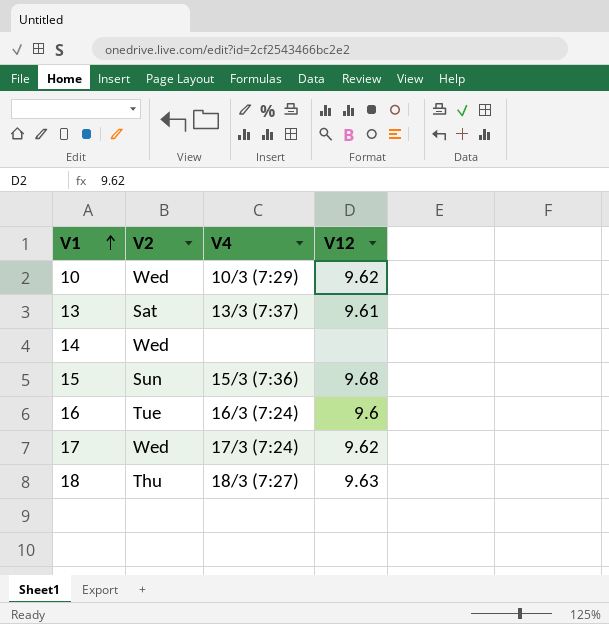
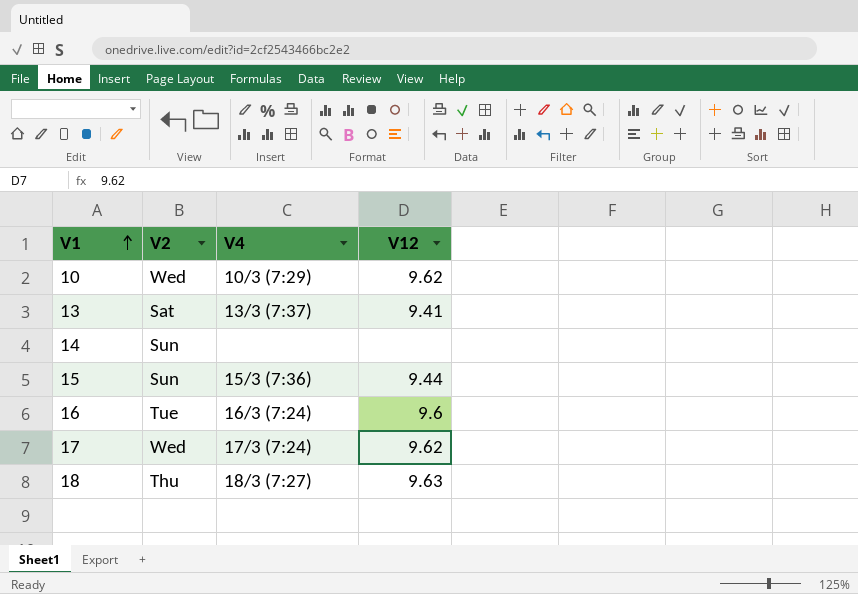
13 | V12: 9.61 -> 9.41
14 | V2: Wed -> Sun
15 | V12: 9.68 -> 9.44

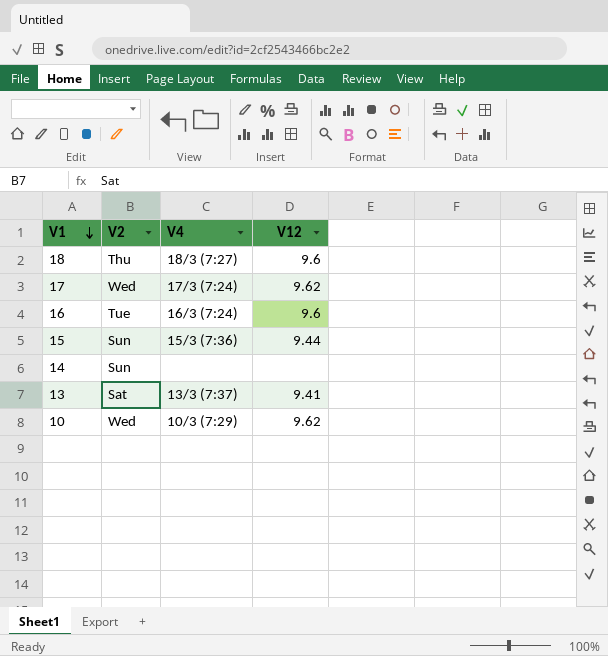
row order: V1 ascending -> V1 descending
18 | V12: 9.63 -> 9.6

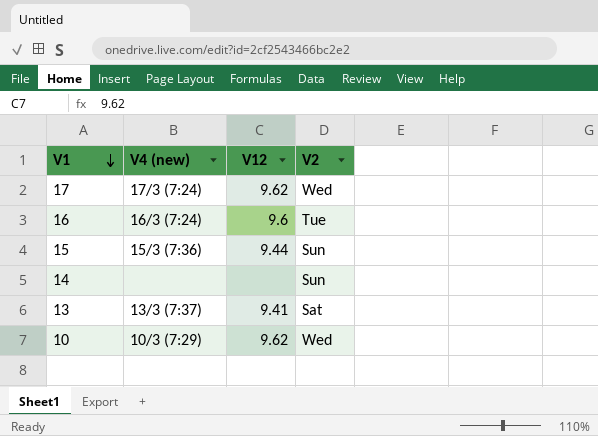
column name: V4 -> V4 (new)
column V2 | position: 2 -> 4
row 18: Thu | 18/3 (7:27) | 9.6 -> none

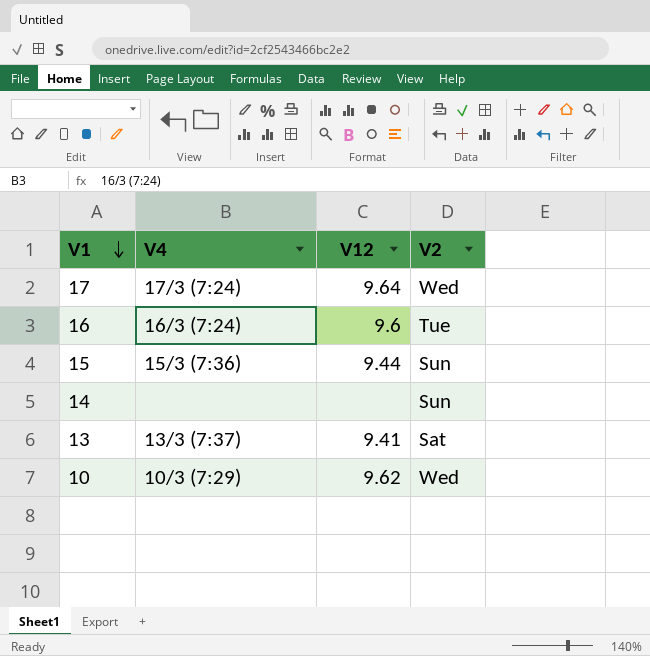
column name: V4 (new) -> V4
17 | V12: 9.62 -> 9.64

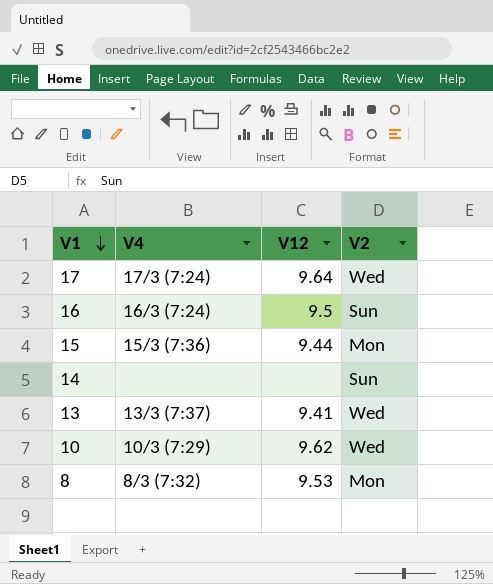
16 | V12: 9.6 -> 9.5
16 | V2: Tue -> Sun
15 | V2: Sun -> Mon
13 | V2: Sat -> Wed
row 8: none -> 8/3 (7:32) | 9.53 | Mon

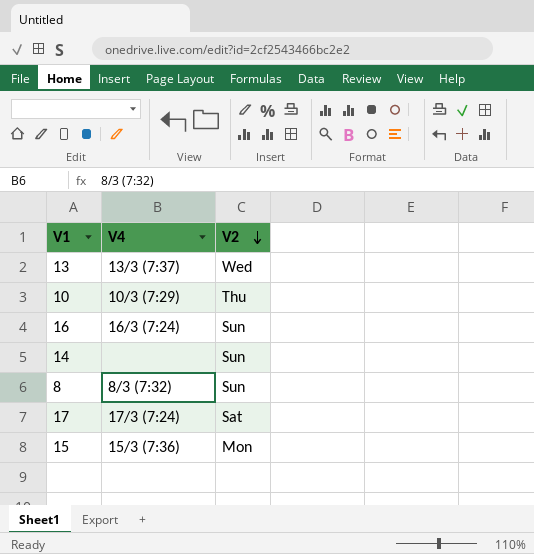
row order: V1 descending -> V2 descending
column V12 | position: 3 -> none
10 | V2: Wed -> Thu
8 | V2: Mon -> Sun
17 | V2: Wed -> Sat

